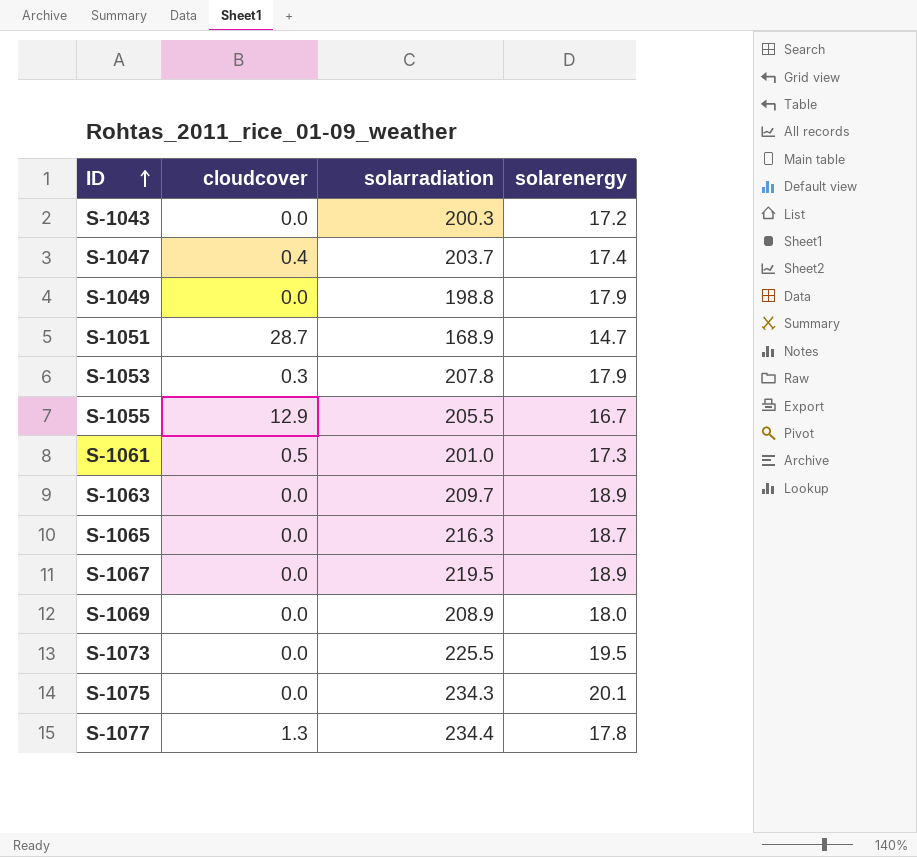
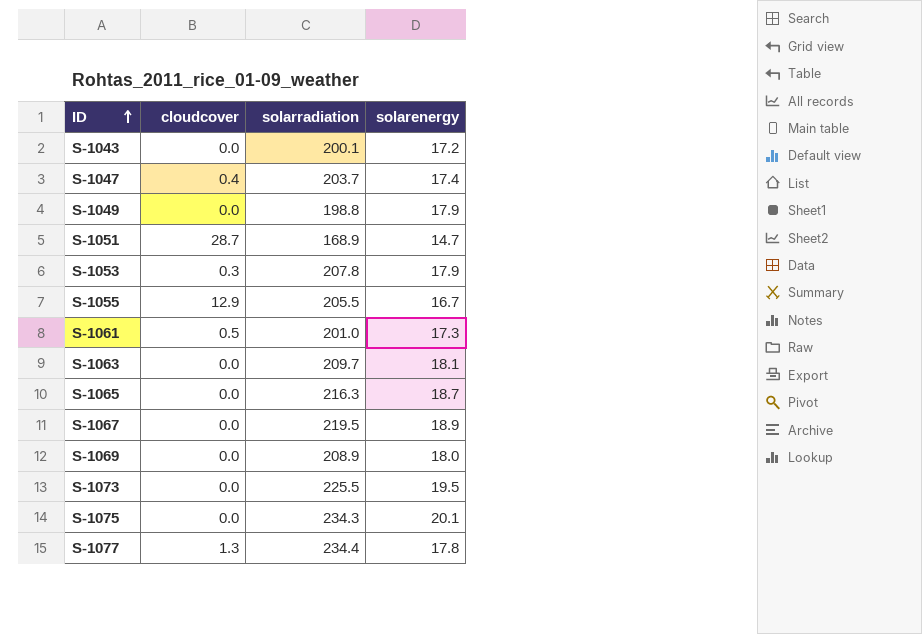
S-1043 | solarradiation: 200.3 -> 200.1
S-1063 | solarenergy: 18.9 -> 18.1

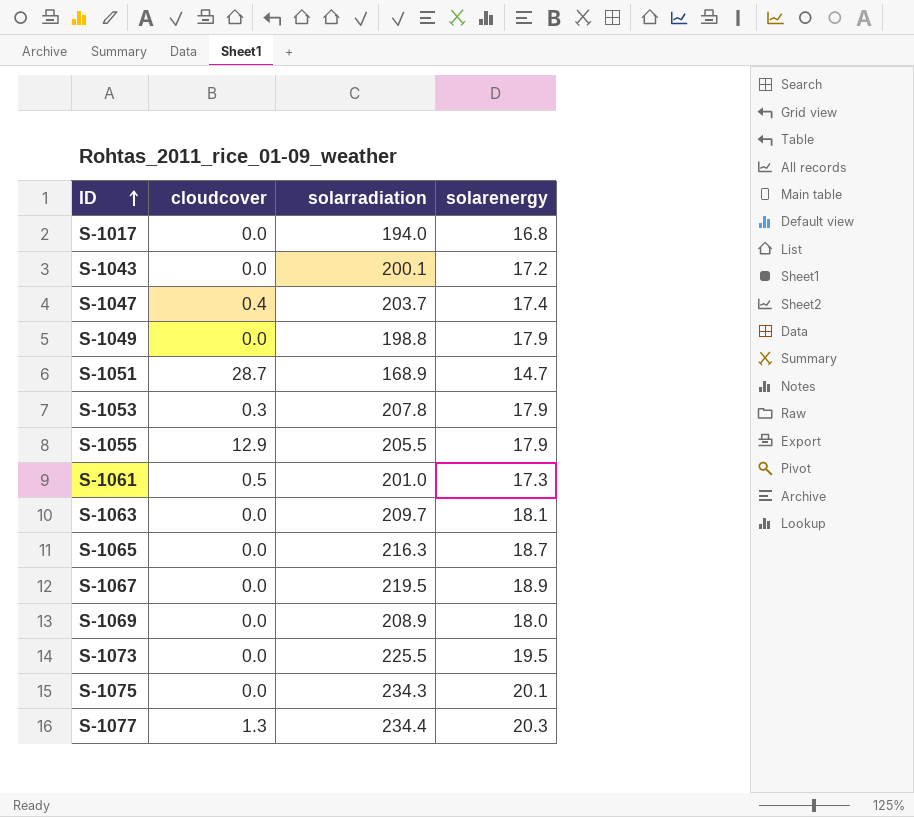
row S-1017: none -> 0.0 | 194.0 | 16.8
S-1055 | solarenergy: 16.7 -> 17.9
S-1077 | solarenergy: 17.8 -> 20.3

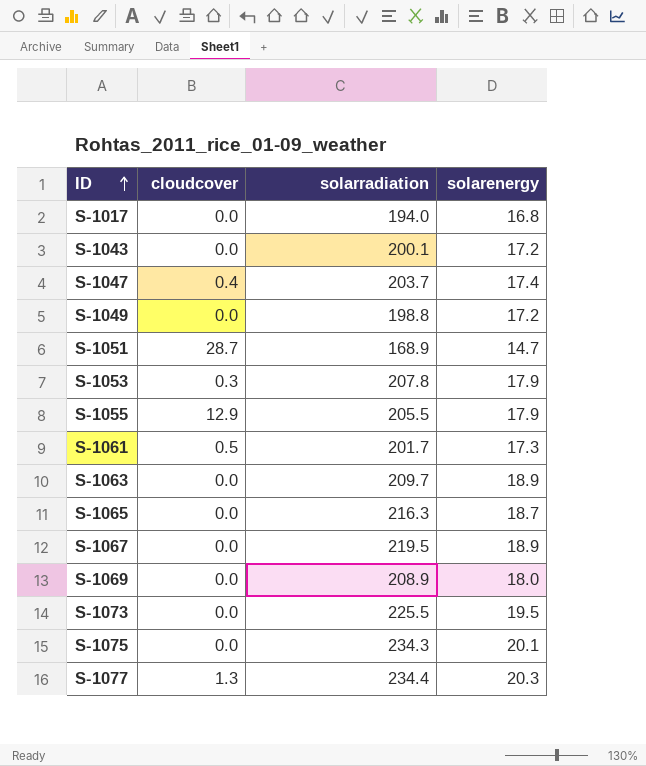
S-1049 | solarenergy: 17.9 -> 17.2
S-1061 | solarradiation: 201.0 -> 201.7
S-1063 | solarenergy: 18.1 -> 18.9

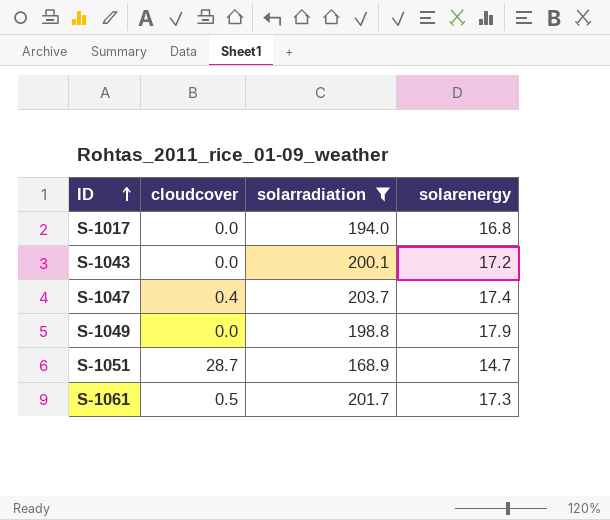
filter: none -> solarradiation <= 203.7
S-1049 | solarenergy: 17.2 -> 17.9

